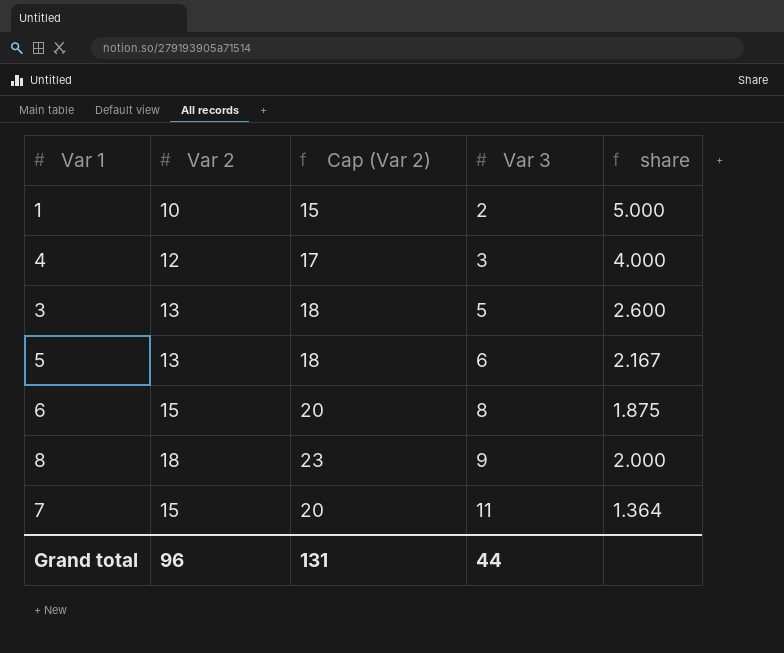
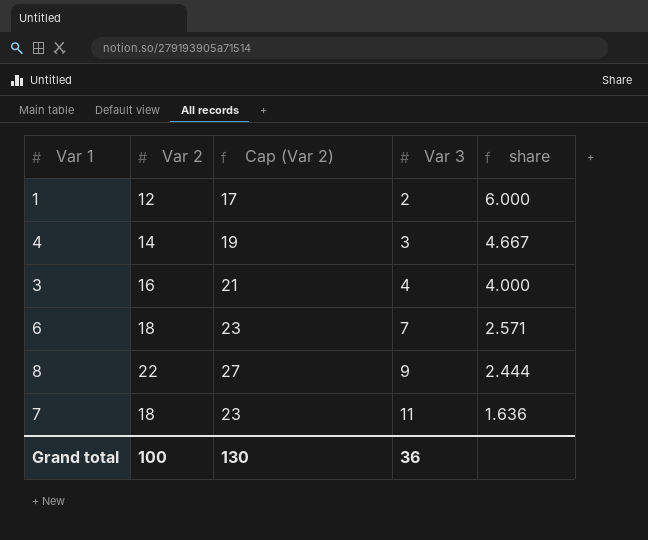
row 5: 13 | 18 | 6 | 2.167 -> none
1 | Var 2: 10 -> 12
1 | Cap (Var 2): 15 -> 17
1 | share: 5.000 -> 6.000
4 | Var 2: 12 -> 14
4 | Cap (Var 2): 17 -> 19
4 | share: 4.000 -> 4.667
3 | Var 2: 13 -> 16
3 | Cap (Var 2): 18 -> 21
3 | Var 3: 5 -> 4
3 | share: 2.600 -> 4.000
6 | Var 2: 15 -> 18
6 | Cap (Var 2): 20 -> 23
6 | Var 3: 8 -> 7
6 | share: 1.875 -> 2.571
8 | Var 2: 18 -> 22
8 | Cap (Var 2): 23 -> 27
8 | share: 2.000 -> 2.444
7 | Var 2: 15 -> 18
7 | Cap (Var 2): 20 -> 23
7 | share: 1.364 -> 1.636
Grand total | Var 2: 96 -> 100
Grand total | Cap (Var 2): 131 -> 130
Grand total | Var 3: 44 -> 36

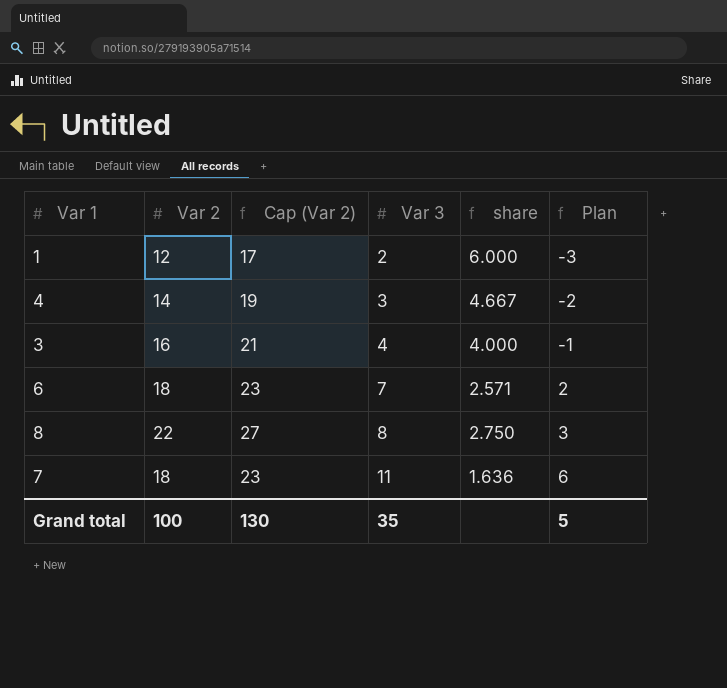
column Plan | formula: none -> [Var 3] - 5
8 | Var 3: 9 -> 8
8 | share: 2.444 -> 2.750
Grand total | Var 3: 36 -> 35

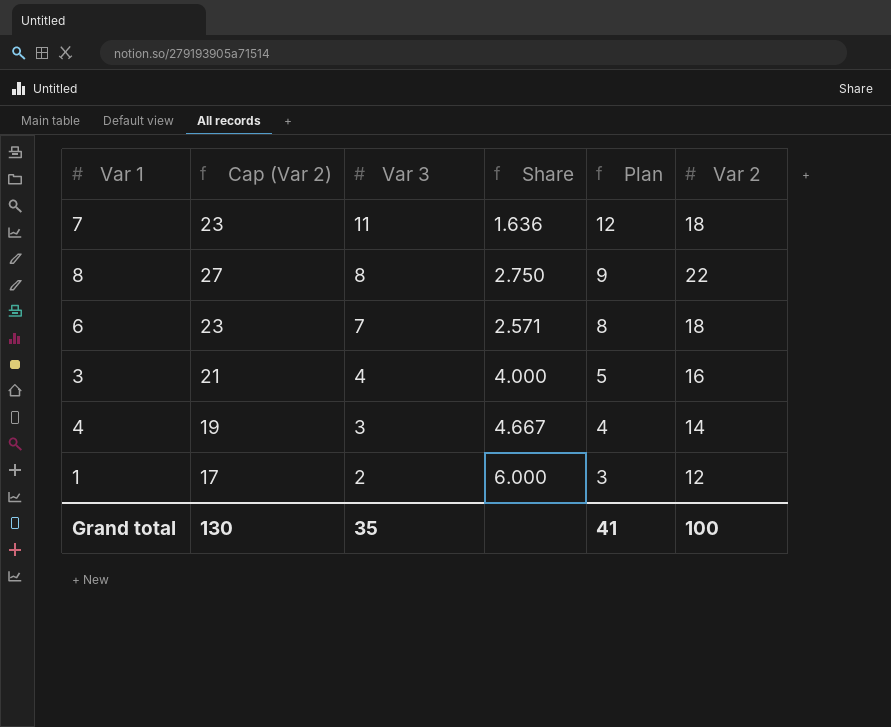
row order: Var 3 ascending -> Var 3 descending
column name: share -> Share
column Plan | formula: [Var 3] - 5 -> [Var 3] + 1
column Var 2 | position: 2 -> 6
Grand total | Plan: 5 -> 41

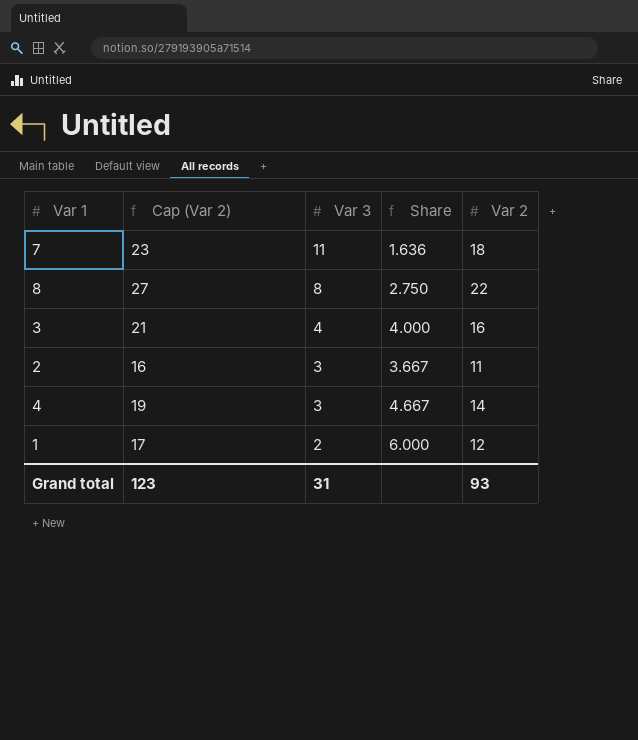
column Plan | formula: [Var 3] + 1 -> none
row 6: 23 | 7 | 2.571 | 8 | 18 -> none
row 2: none -> 16 | 3 | 3.667 | 11
Grand total | Cap (Var 2): 130 -> 123
Grand total | Var 3: 35 -> 31
Grand total | Var 2: 100 -> 93

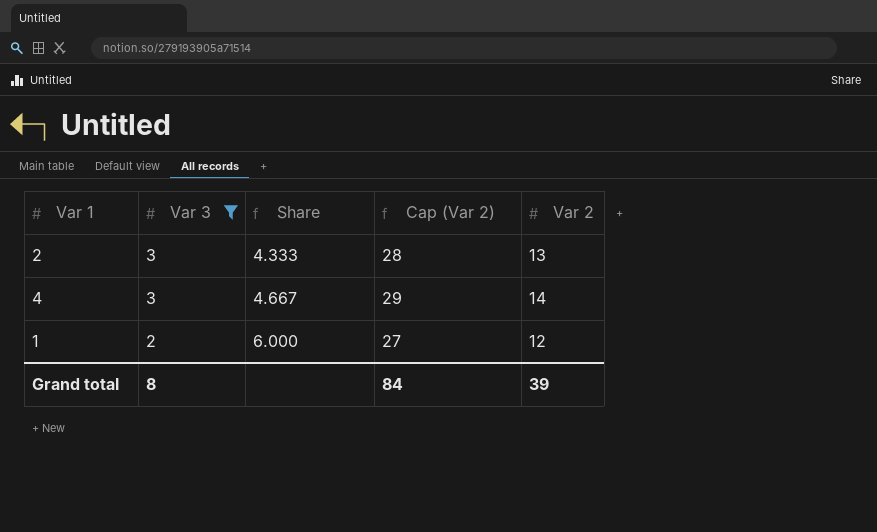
filter: none -> Var 3 <= 3
column Cap (Var 2) | formula: [Var 2] + 5 -> [Var 2] + 15
column Cap (Var 2) | position: 2 -> 4
2 | Share: 3.667 -> 4.333
2 | Var 2: 11 -> 13
Grand total | Var 3: 31 -> 8
Grand total | Cap (Var 2): 123 -> 84
Grand total | Var 2: 93 -> 39

